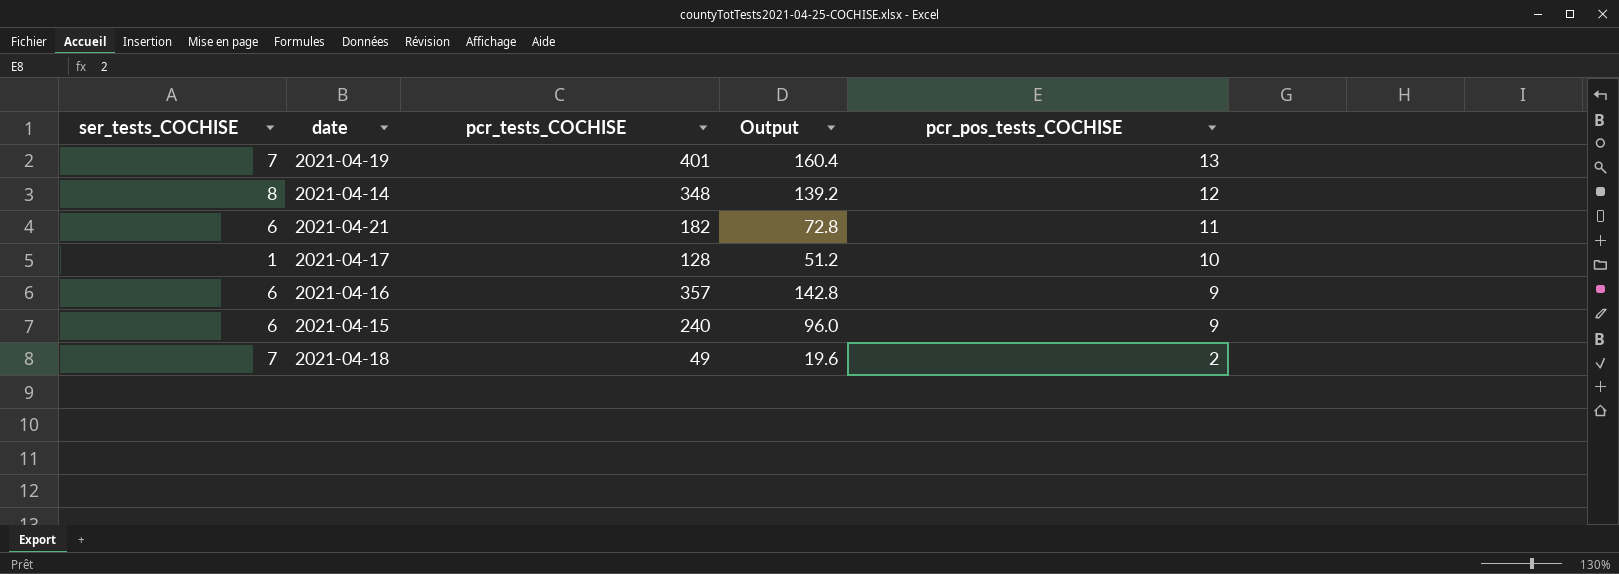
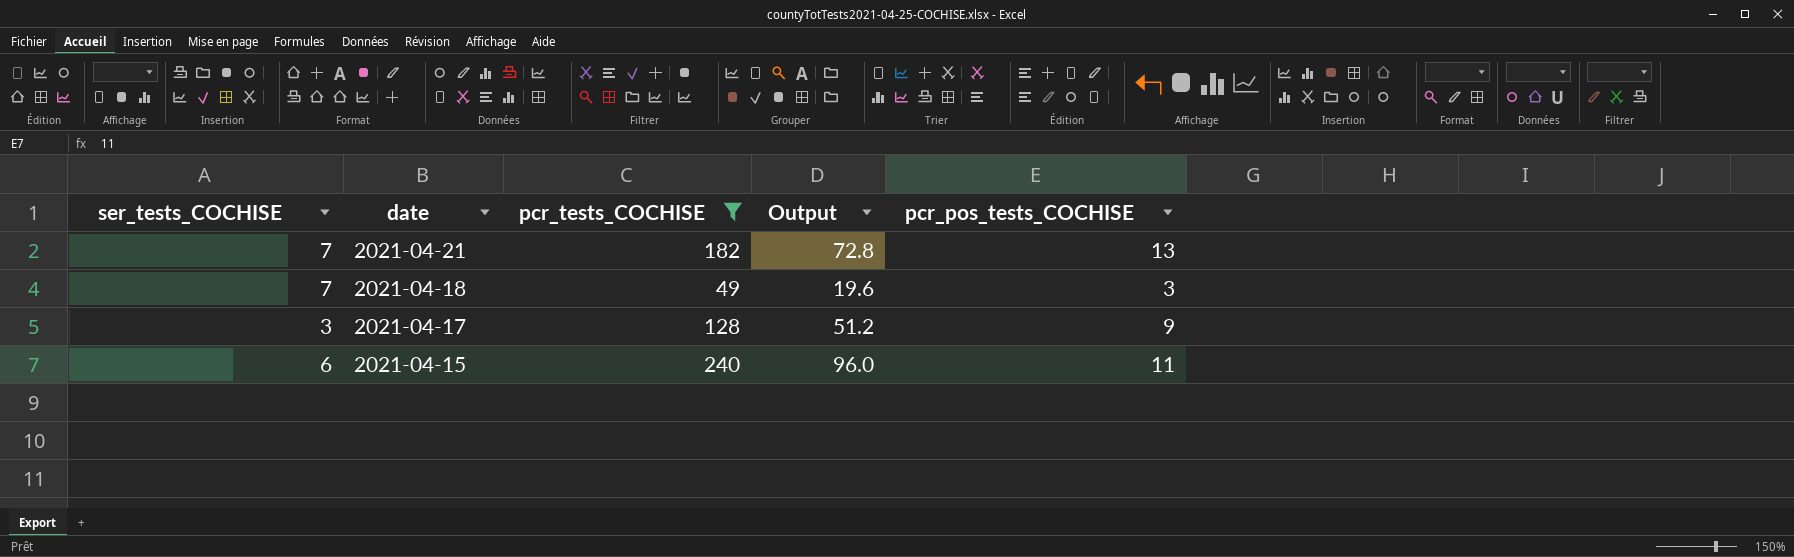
filter: none -> pcr_tests_COCHISE <= 240
row order: pcr_pos_tests_COCHISE descending -> date descending
2021-04-21 | ser_tests_COCHISE: 6 -> 7
2021-04-21 | pcr_pos_tests_COCHISE: 11 -> 13
2021-04-18 | pcr_pos_tests_COCHISE: 2 -> 3
2021-04-17 | ser_tests_COCHISE: 1 -> 3
2021-04-17 | pcr_pos_tests_COCHISE: 10 -> 9
2021-04-15 | pcr_pos_tests_COCHISE: 9 -> 11

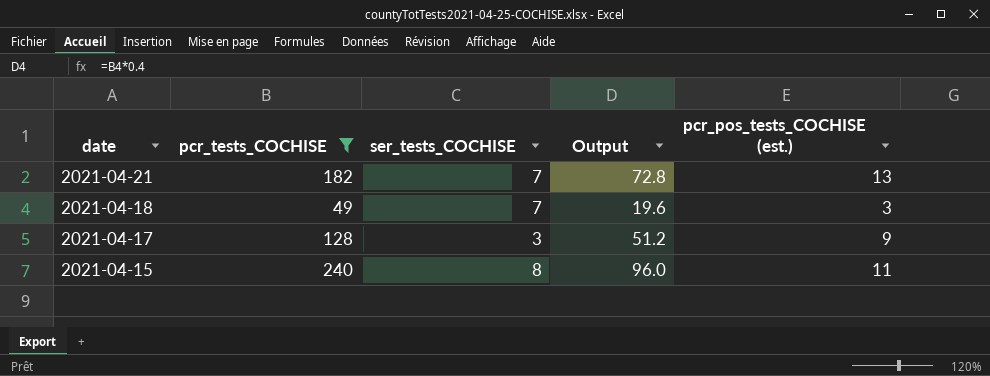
column ser_tests_COCHISE | position: 1 -> 3
column name: pcr_pos_tests_COCHISE -> pcr_pos_tests_COCHISE (est.)
2021-04-15 | ser_tests_COCHISE: 6 -> 8

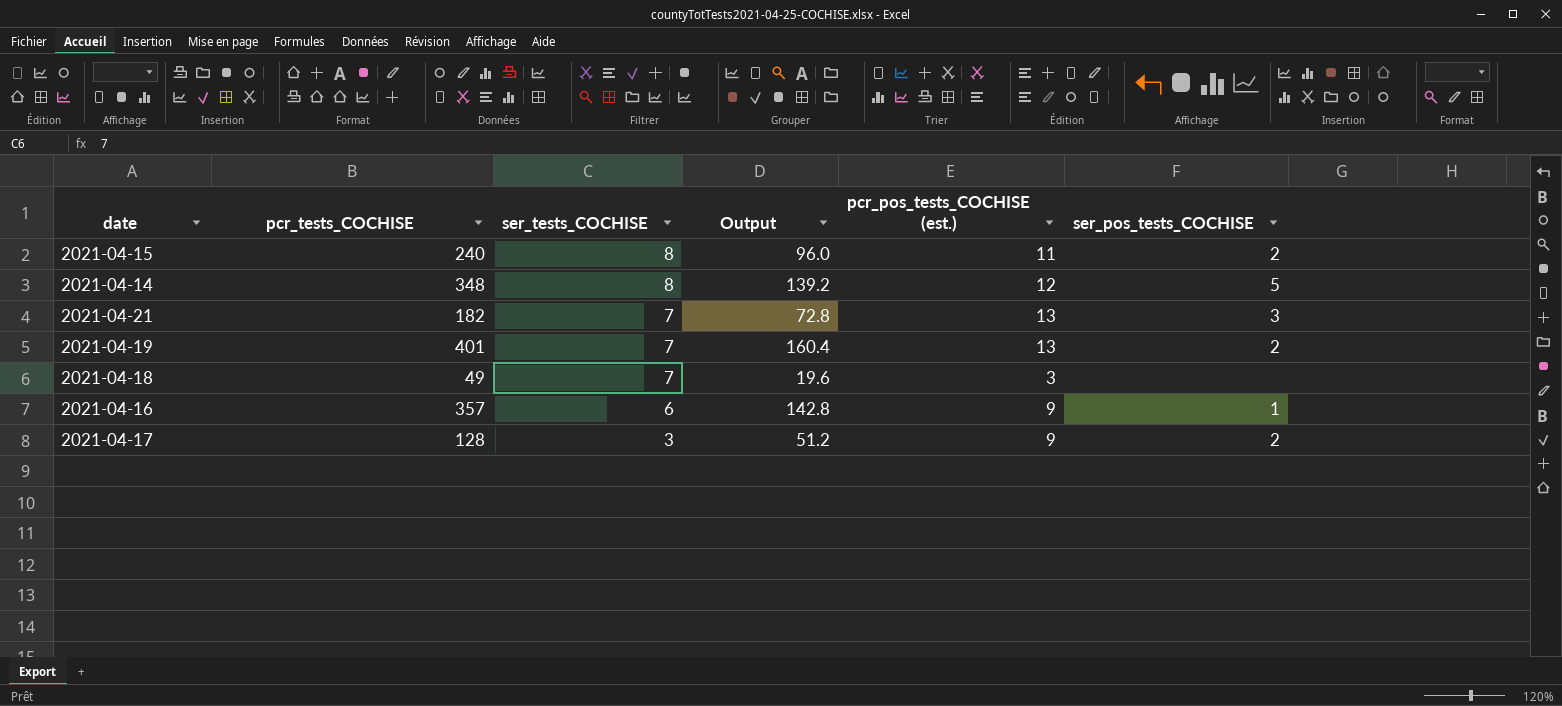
filter: pcr_tests_COCHISE <= 240 -> none
row order: date descending -> ser_tests_COCHISE descending
column ser_pos_tests_COCHISE | position: none -> 6

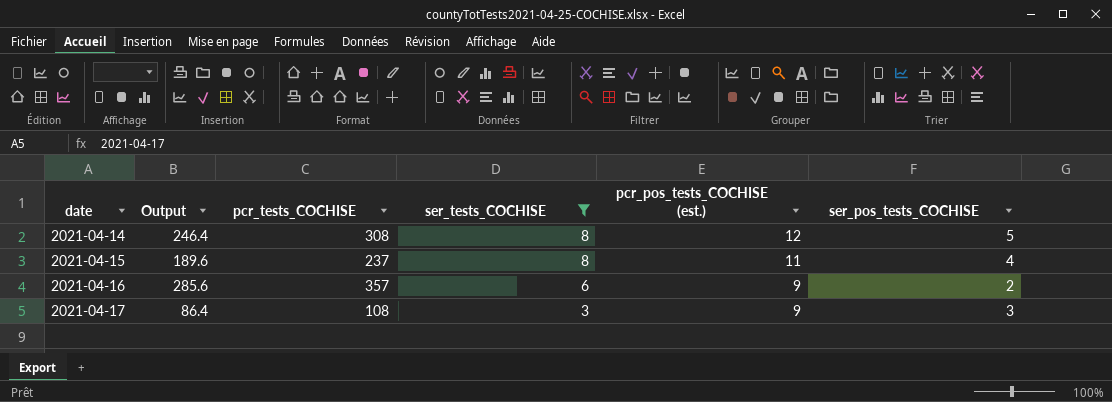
filter: none -> ser_tests_COCHISE != 7
row order: ser_tests_COCHISE descending -> date ascending
column Output | formula: [pcr_tests_COCHISE] * 0.4 -> [pcr_tests_COCHISE] * 0.8
column Output | position: 4 -> 2
2021-04-14 | pcr_tests_COCHISE: 348 -> 308
2021-04-15 | pcr_tests_COCHISE: 240 -> 237
2021-04-15 | ser_pos_tests_COCHISE: 2 -> 4
2021-04-16 | ser_pos_tests_COCHISE: 1 -> 2
2021-04-17 | pcr_tests_COCHISE: 128 -> 108
2021-04-17 | ser_pos_tests_COCHISE: 2 -> 3

